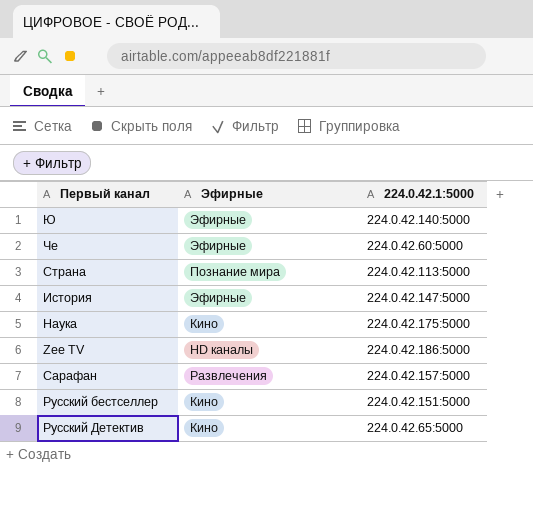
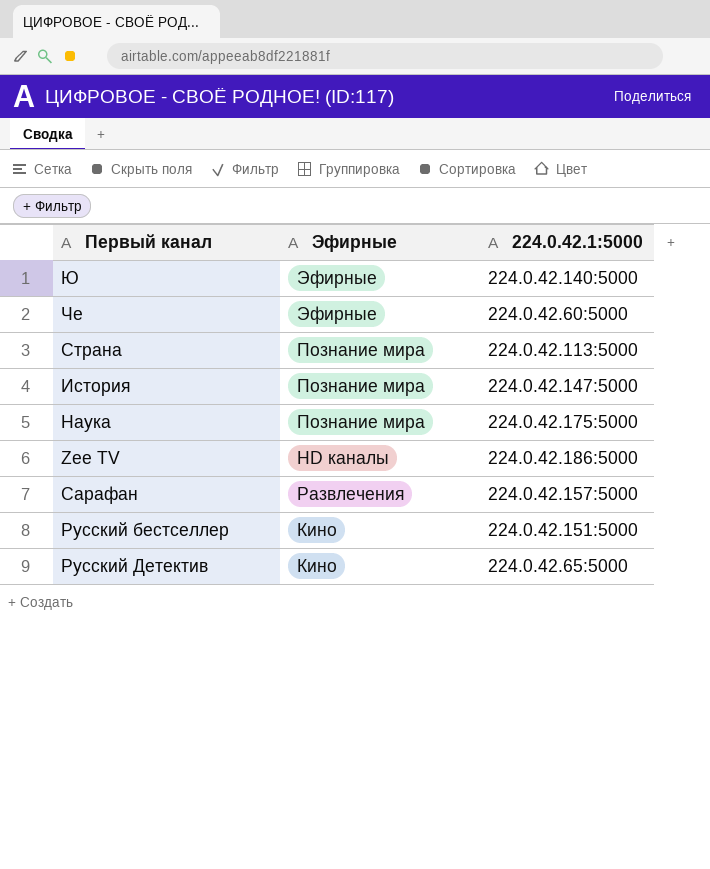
История | Эфирные: Эфирные -> Познание мира
Наука | Эфирные: Кино -> Познание мира

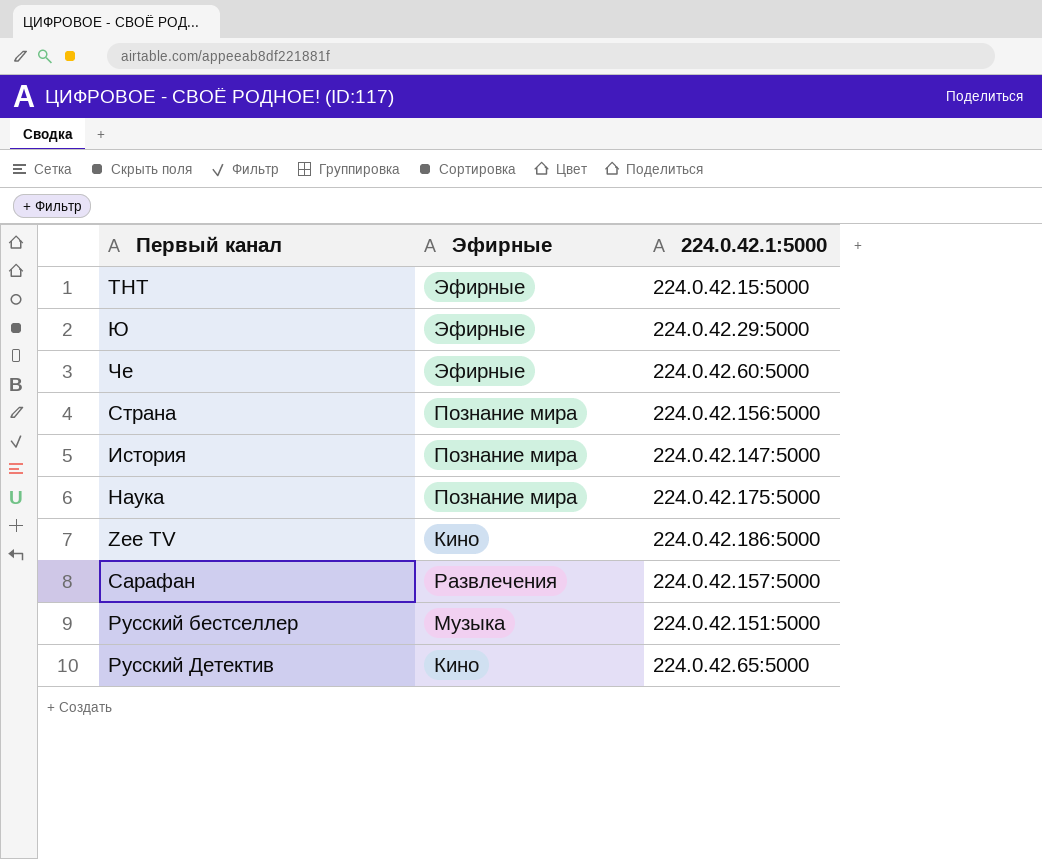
row ТНТ: none -> Эфирные | 224.0.42.15:5000
Ю | 224.0.42.1:5000: 224.0.42.140:5000 -> 224.0.42.29:5000
Страна | 224.0.42.1:5000: 224.0.42.113:5000 -> 224.0.42.156:5000
Zee TV | Эфирные: HD каналы -> Кино
Русский бестселлер | Эфирные: Кино -> Музыка

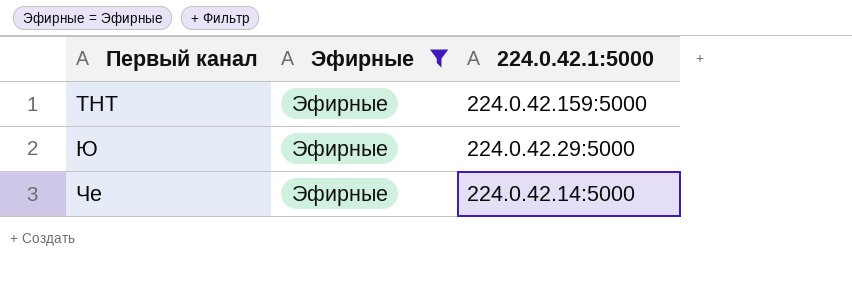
filter: none -> Эфирные = Эфирные
ТНТ | 224.0.42.1:5000: 224.0.42.15:5000 -> 224.0.42.159:5000
Че | 224.0.42.1:5000: 224.0.42.60:5000 -> 224.0.42.14:5000

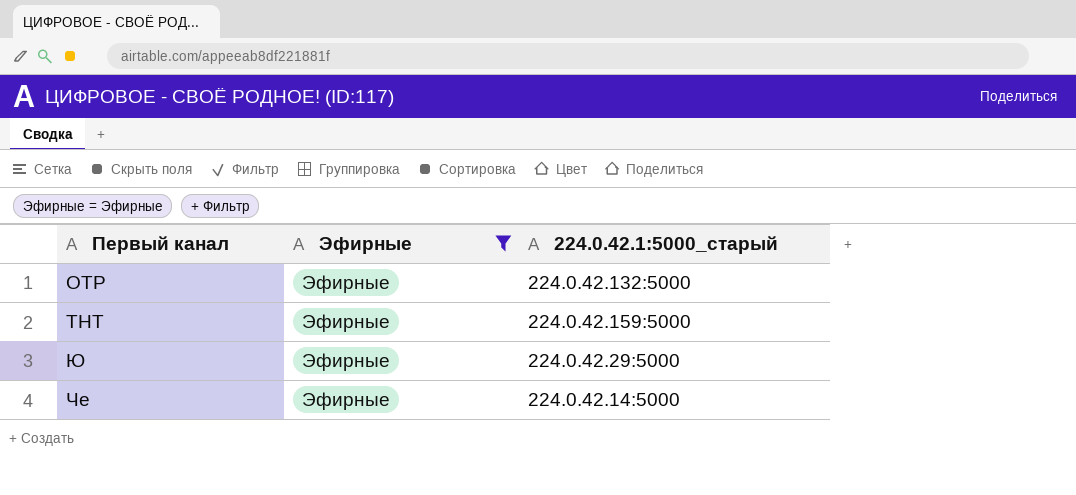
column name: 224.0.42.1:5000 -> 224.0.42.1:5000_старый
row ОТР: none -> Эфирные | 224.0.42.132:5000

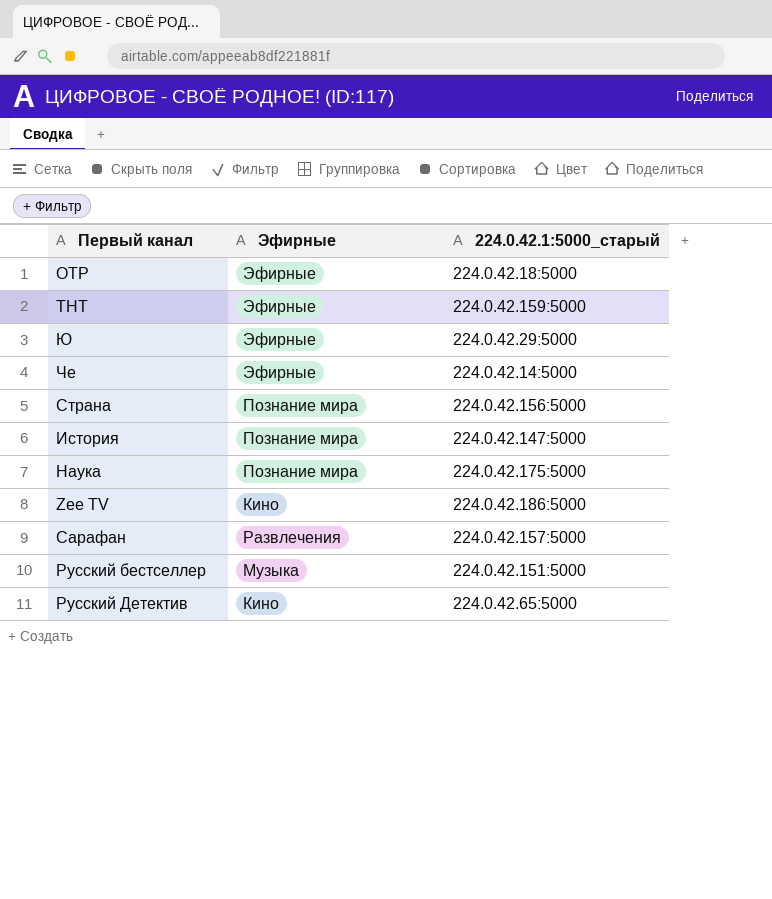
filter: Эфирные = Эфирные -> none
ОТР | 224.0.42.1:5000_старый: 224.0.42.132:5000 -> 224.0.42.18:5000

